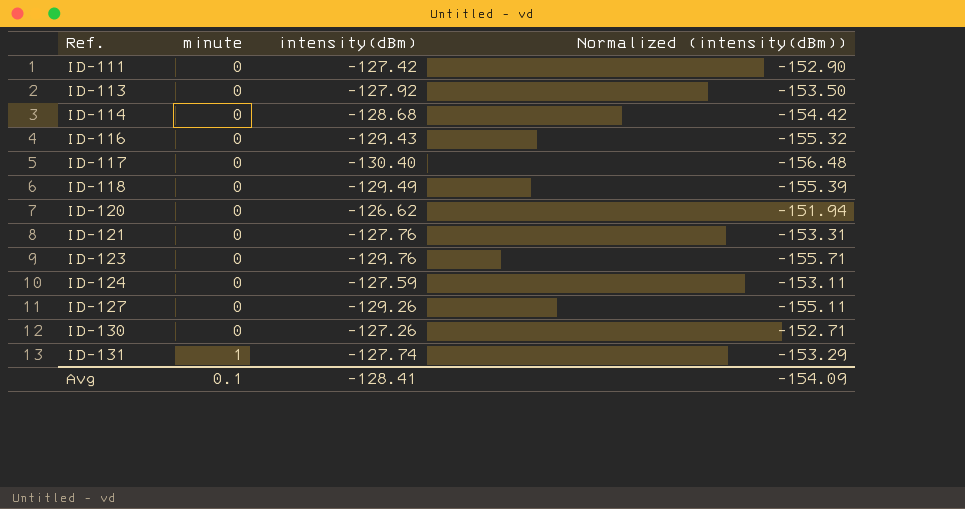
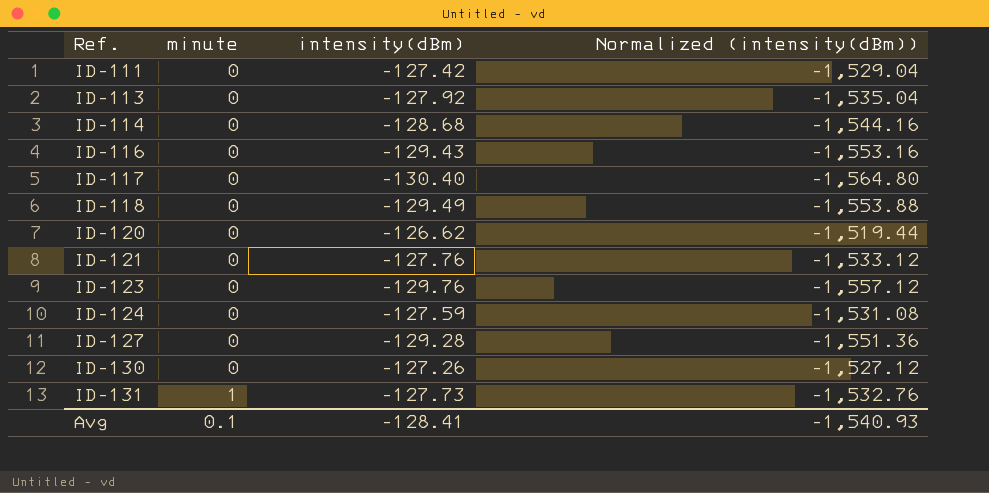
column Normalized (intensity(dBm)) | formula: [intensity(dBm)] * 1.2 -> [intensity(dBm)] * 12
ID-127 | intensity(dBm): -129.26 -> -129.28
ID-131 | intensity(dBm): -127.74 -> -127.73
Avg | Normalized (intensity(dBm)): -154.09 -> -1,540.93

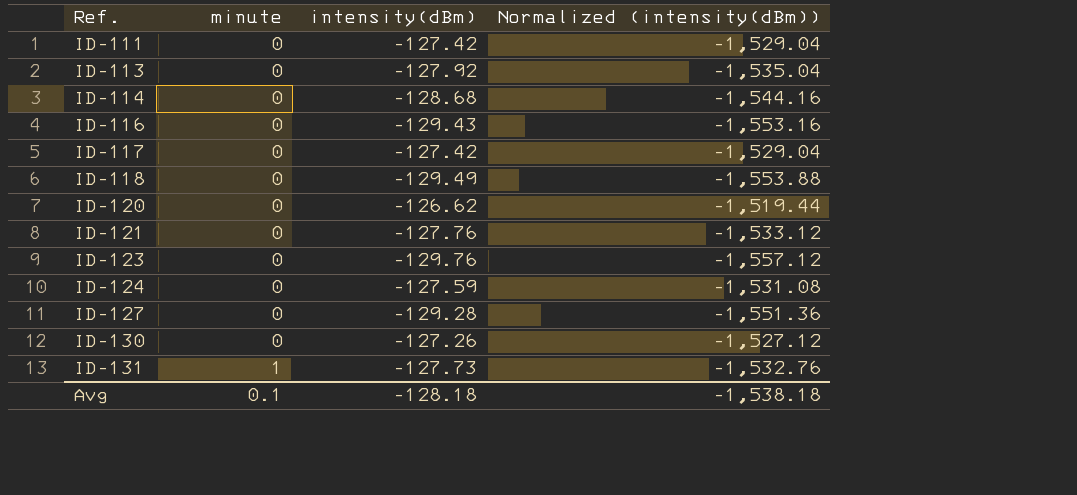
ID-117 | intensity(dBm): -130.40 -> -127.42
ID-117 | Normalized (intensity(dBm)): -1,564.80 -> -1,529.04
Avg | intensity(dBm): -128.41 -> -128.18
Avg | Normalized (intensity(dBm)): -1,540.93 -> -1,538.18

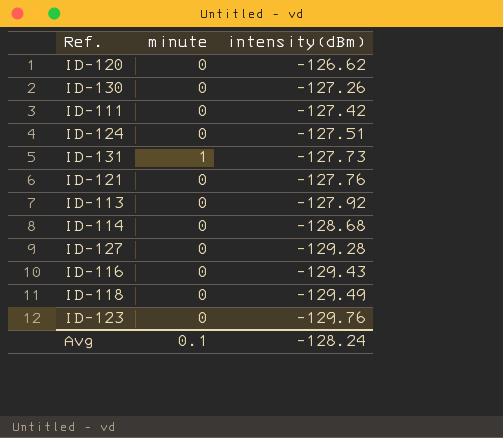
row order: Ref. ascending -> intensity(dBm) descending
column Normalized (intensity(dBm)) | formula: [intensity(dBm)] * 12 -> none
row ID-117: 0 | -127.42 | -1,529.04 -> none
ID-124 | intensity(dBm): -127.59 -> -127.51
Avg | intensity(dBm): -128.18 -> -128.24

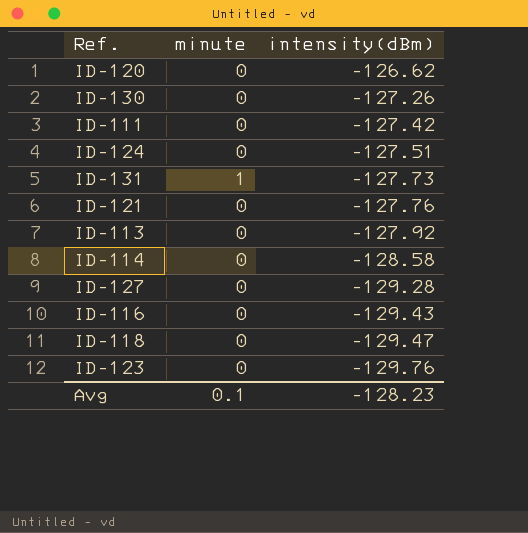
ID-114 | intensity(dBm): -128.68 -> -128.58
ID-118 | intensity(dBm): -129.49 -> -129.47
Avg | intensity(dBm): -128.24 -> -128.23

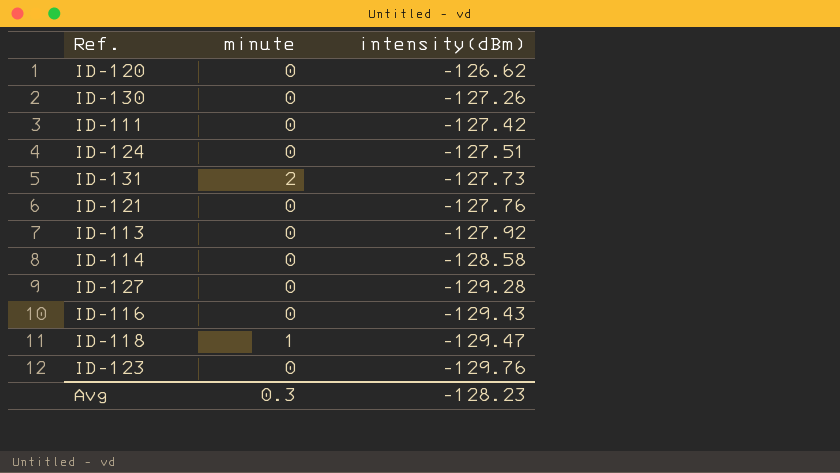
ID-131 | minute: 1 -> 2
ID-118 | minute: 0 -> 1
Avg | minute: 0.1 -> 0.3

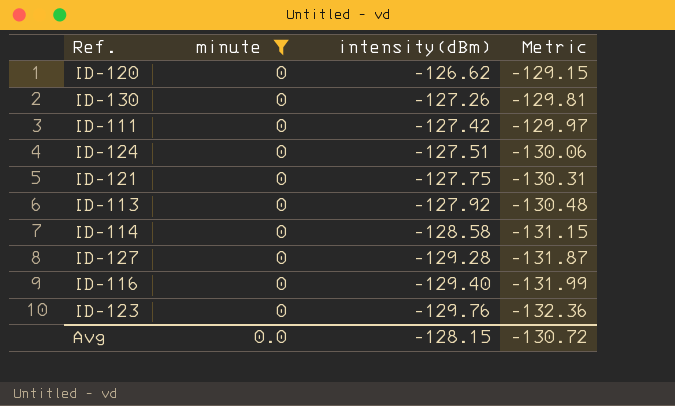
filter: none -> minute = 0
column Metric | formula: none -> [intensity(dBm)] * 1.02
ID-121 | intensity(dBm): -127.76 -> -127.75
ID-116 | intensity(dBm): -129.43 -> -129.40
Avg | minute: 0.3 -> 0.0
Avg | intensity(dBm): -128.23 -> -128.15

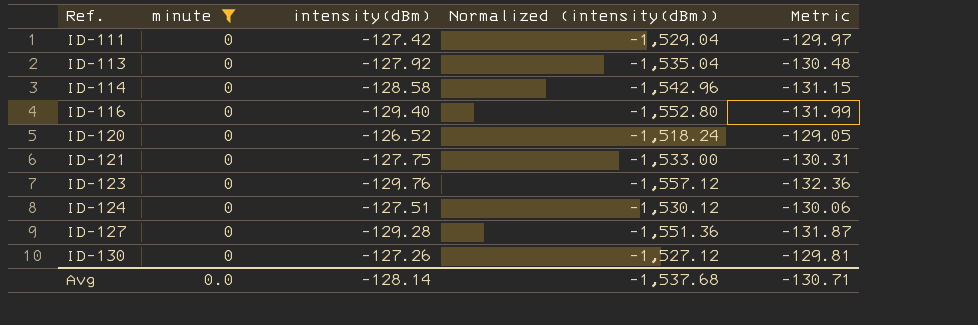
row order: intensity(dBm) descending -> Ref. ascending
column Normalized (intensity(dBm)) | formula: none -> [intensity(dBm)] * 12
ID-120 | intensity(dBm): -126.62 -> -126.52
ID-120 | Metric: -129.15 -> -129.05
Avg | intensity(dBm): -128.15 -> -128.14
Avg | Metric: -130.72 -> -130.71

